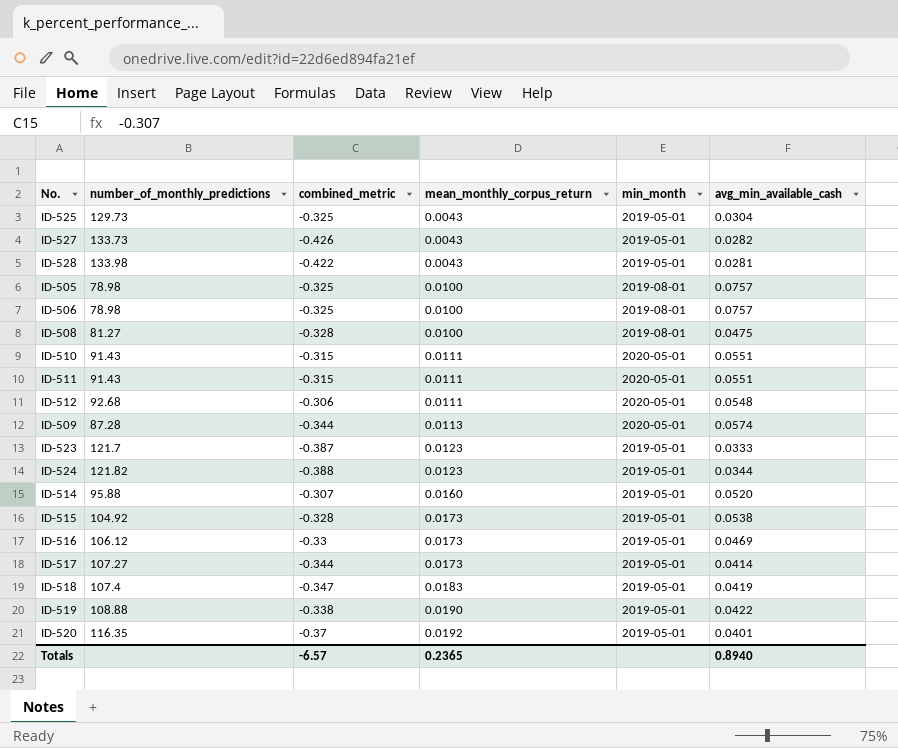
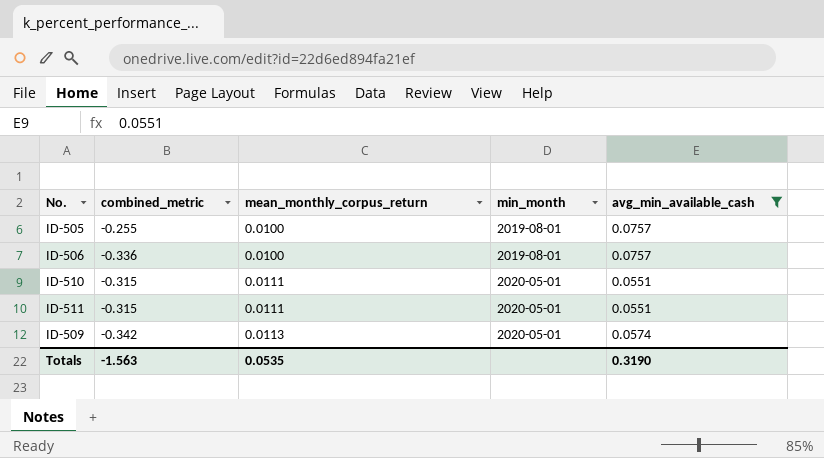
filter: none -> avg_min_available_cash >= 0.0551
column number_of_monthly_predictions | position: 2 -> none
ID-505 | combined_metric: -0.325 -> -0.255
ID-506 | combined_metric: -0.325 -> -0.336
ID-509 | combined_metric: -0.344 -> -0.342
Totals | combined_metric: -6.57 -> -1.563
Totals | mean_monthly_corpus_return: 0.2365 -> 0.0535
Totals | avg_min_available_cash: 0.8940 -> 0.3190

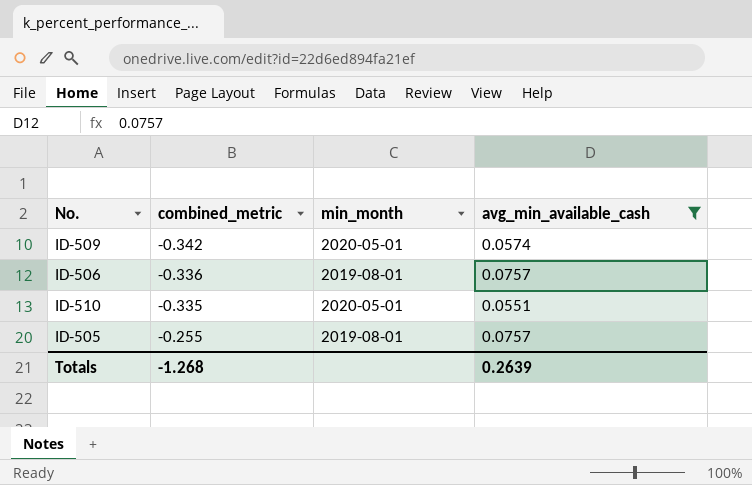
row order: mean_monthly_corpus_return ascending -> combined_metric ascending
column mean_monthly_corpus_return | position: 3 -> none
row ID-511: -0.315 | 0.0111 | 2020-05-01 | 0.0551 -> none
ID-510 | combined_metric: -0.315 -> -0.335
Totals | combined_metric: -1.563 -> -1.268
Totals | avg_min_available_cash: 0.3190 -> 0.2639

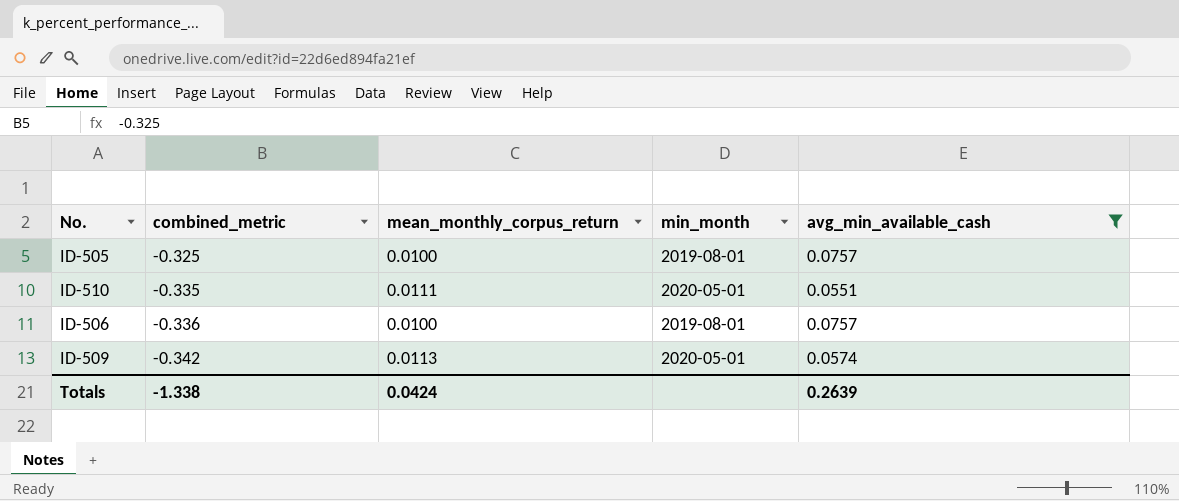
row order: combined_metric ascending -> combined_metric descending
column mean_monthly_corpus_return | position: none -> 3
ID-505 | combined_metric: -0.255 -> -0.325
Totals | combined_metric: -1.268 -> -1.338

